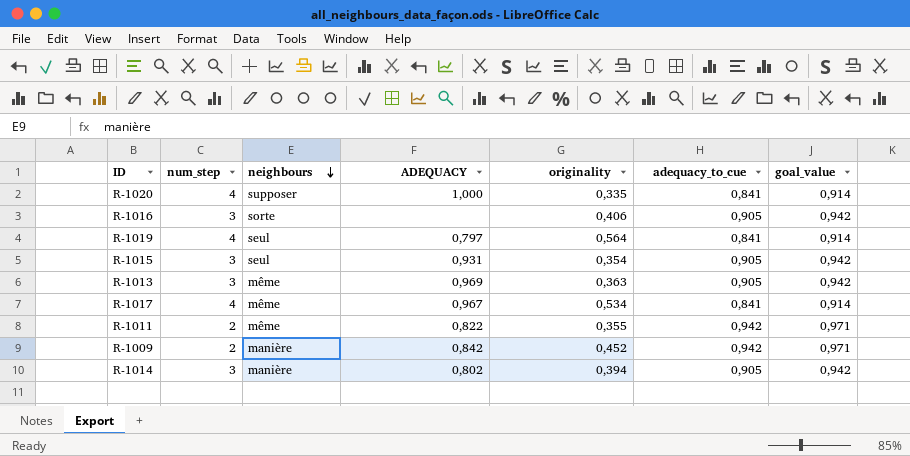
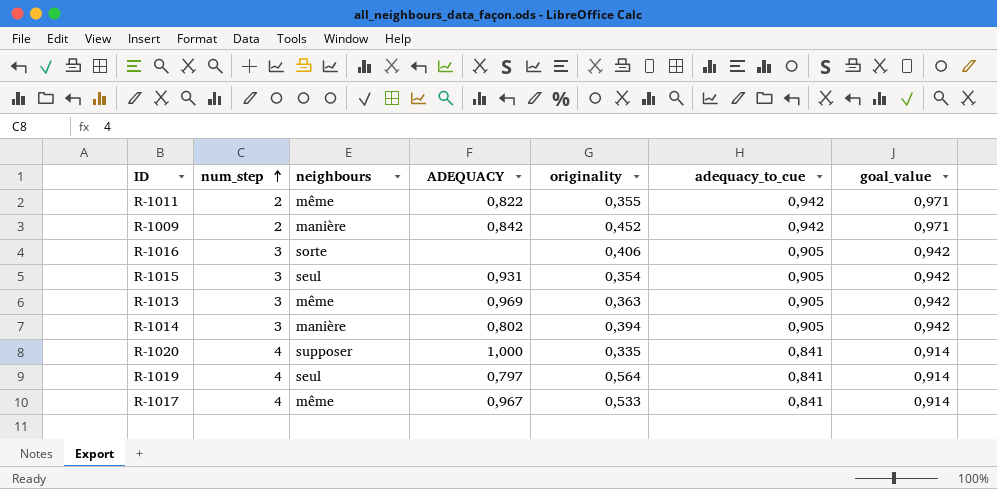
row order: neighbours descending -> num_step ascending
R-1017 | originality: 0,534 -> 0,533

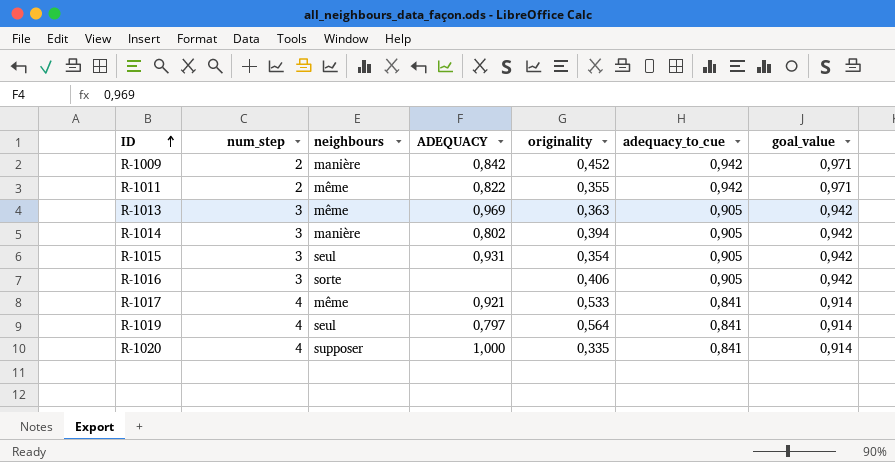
row order: num_step ascending -> ID ascending
R-1017 | ADEQUACY: 0,967 -> 0,921

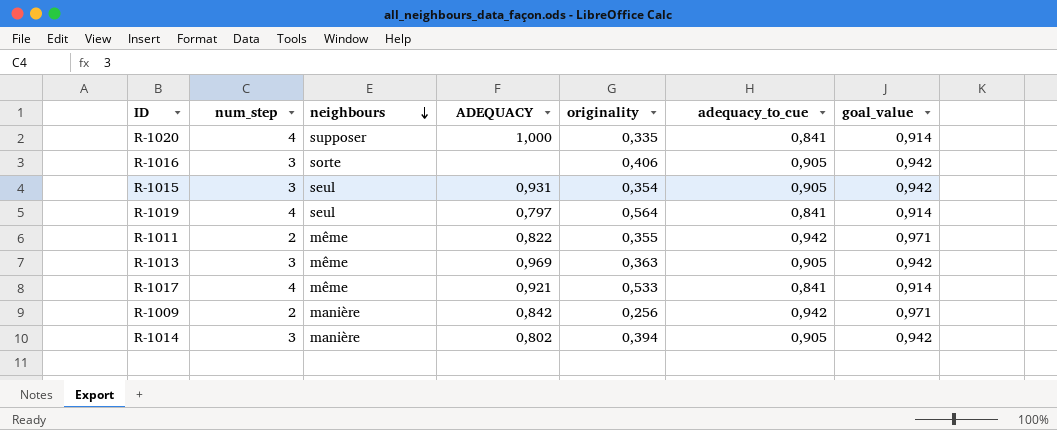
row order: ID ascending -> neighbours descending
R-1009 | originality: 0,452 -> 0,256

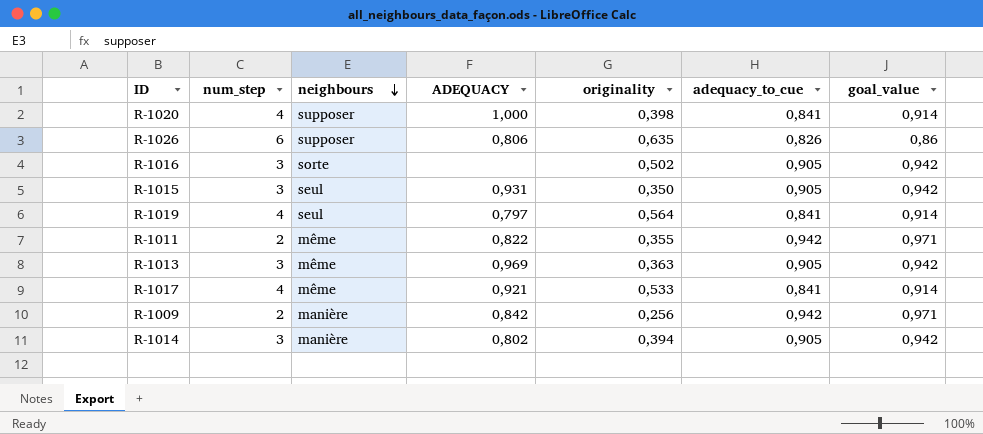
R-1020 | originality: 0,335 -> 0,398
row R-1026: none -> 6 | supposer | 0,806 | 0,635 | 0,826 | 0,86
R-1016 | originality: 0,406 -> 0,502
R-1015 | originality: 0,354 -> 0,350

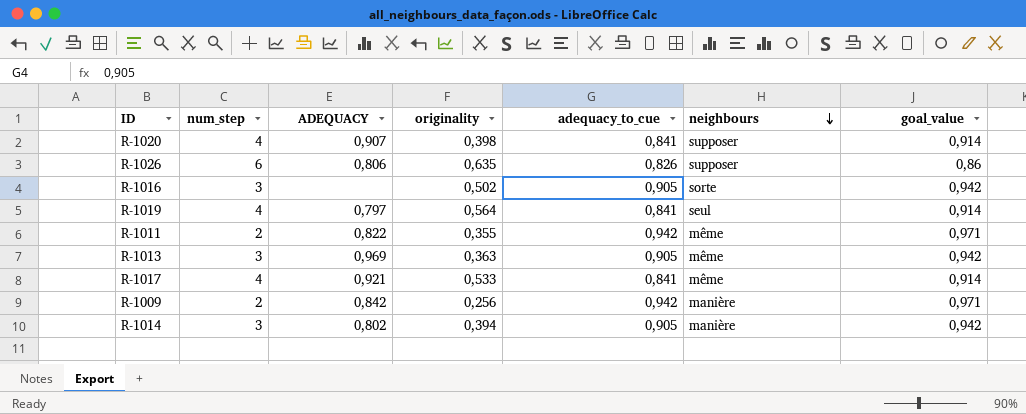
column neighbours | position: 3 -> 6
row R-1015: 3 | seul | 0,931 | 0,350 | 0,905 | 0,942 -> none
R-1020 | ADEQUACY: 1,000 -> 0,907

